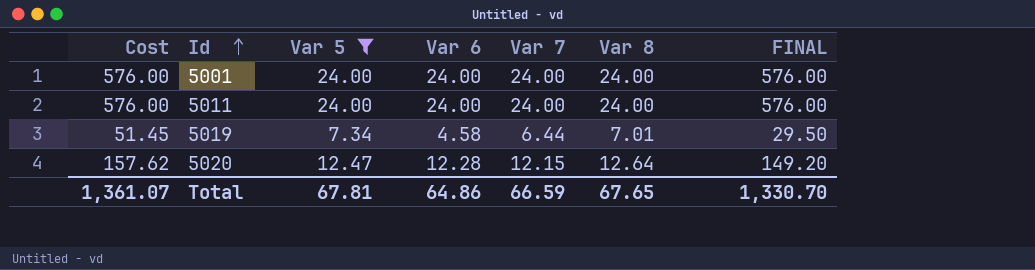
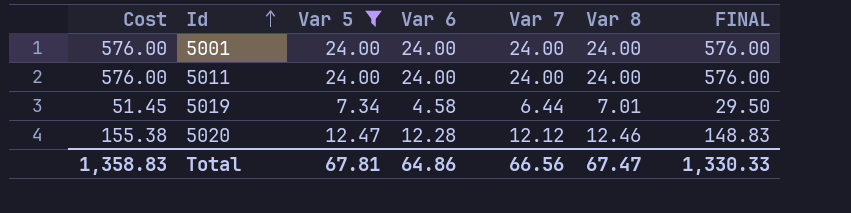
5020 | Cost: 157.62 -> 155.38
5020 | Var 7: 12.15 -> 12.12
5020 | Var 8: 12.64 -> 12.46
5020 | FINAL: 149.20 -> 148.83
Total | Cost: 1,361.07 -> 1,358.83
Total | Var 7: 66.59 -> 66.56
Total | Var 8: 67.65 -> 67.47
Total | FINAL: 1,330.70 -> 1,330.33

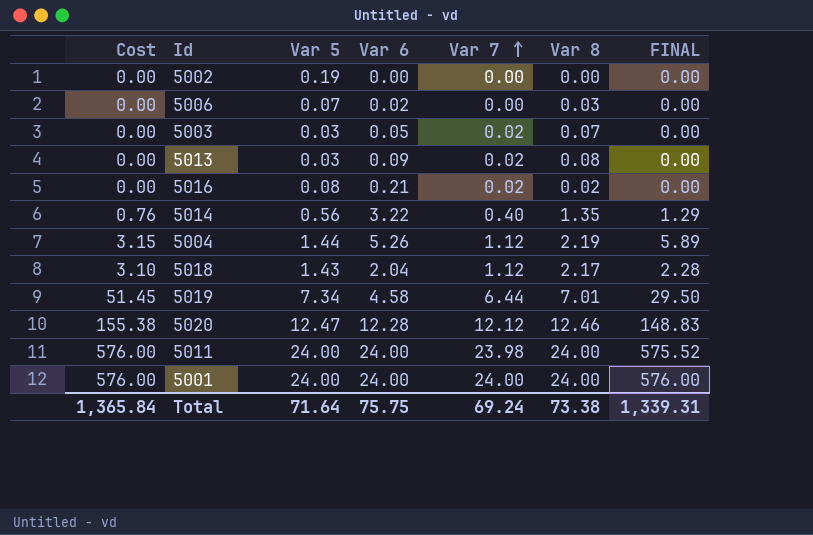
filter: Var 5 >= 7.34 -> none
row order: Id ascending -> Var 7 ascending
5011 | Var 7: 24.00 -> 23.98
5011 | FINAL: 576.00 -> 575.52
Total | Cost: 1,358.83 -> 1,365.84
Total | Var 5: 67.81 -> 71.64
Total | Var 6: 64.86 -> 75.75
Total | Var 7: 66.56 -> 69.24
Total | Var 8: 67.47 -> 73.38
Total | FINAL: 1,330.33 -> 1,339.31

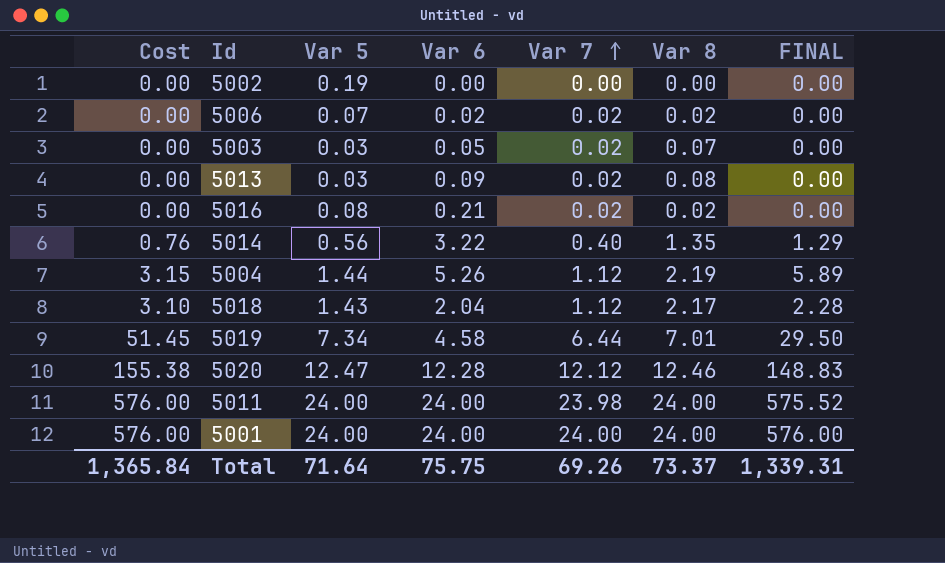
5006 | Var 7: 0.00 -> 0.02
5006 | Var 8: 0.03 -> 0.02
Total | Var 7: 69.24 -> 69.26
Total | Var 8: 73.38 -> 73.37

